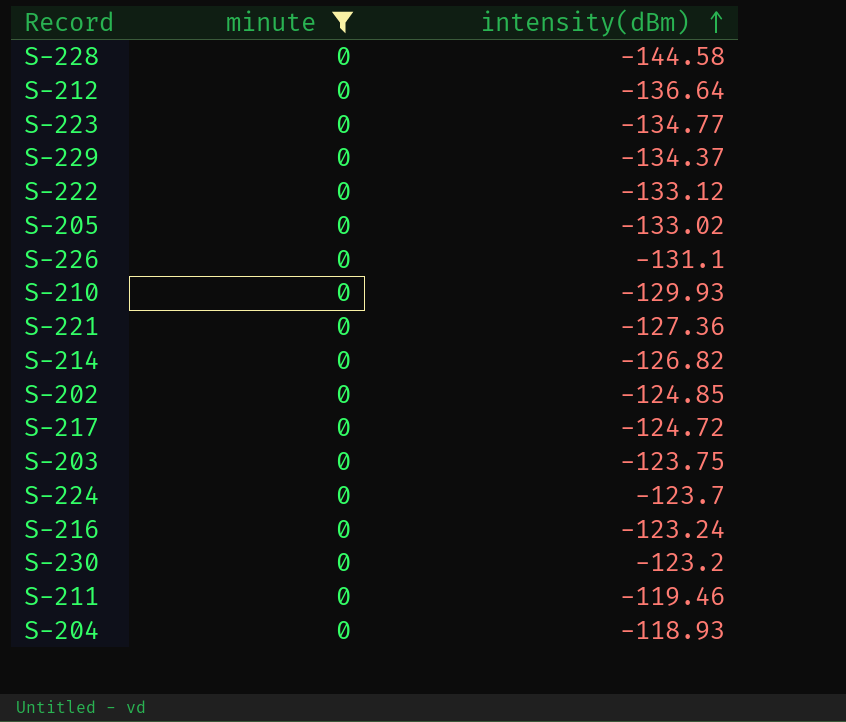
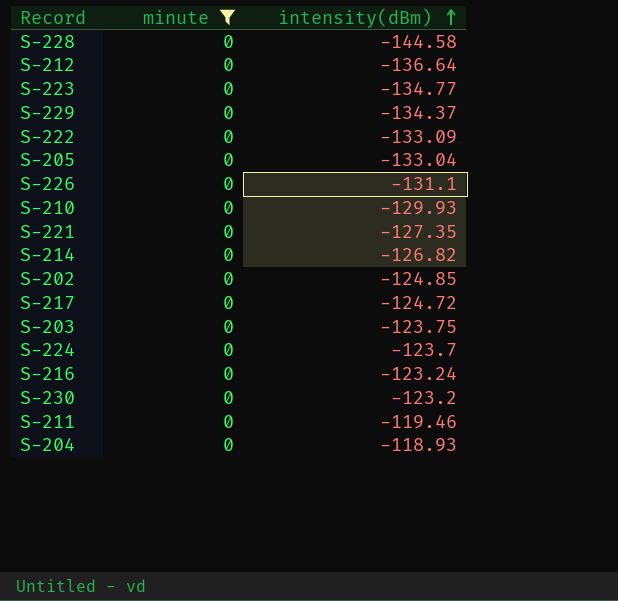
S-222 | intensity(dBm): -133.12 -> -133.09
S-205 | intensity(dBm): -133.02 -> -133.04
S-221 | intensity(dBm): -127.36 -> -127.35

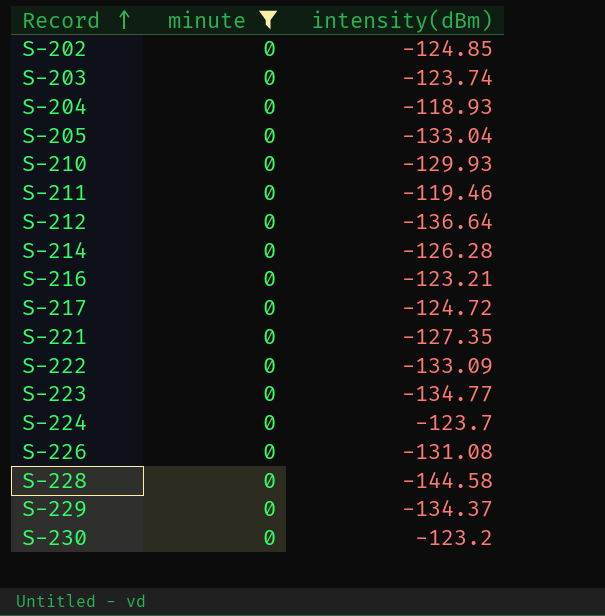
row order: intensity(dBm) ascending -> Record ascending
S-203 | intensity(dBm): -123.75 -> -123.74
S-214 | intensity(dBm): -126.82 -> -126.28
S-216 | intensity(dBm): -123.24 -> -123.21
S-226 | intensity(dBm): -131.1 -> -131.08

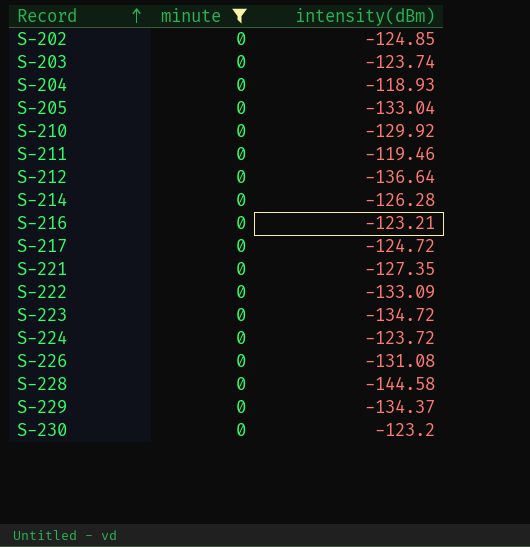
S-210 | intensity(dBm): -129.93 -> -129.92
S-223 | intensity(dBm): -134.77 -> -134.72
S-224 | intensity(dBm): -123.7 -> -123.72

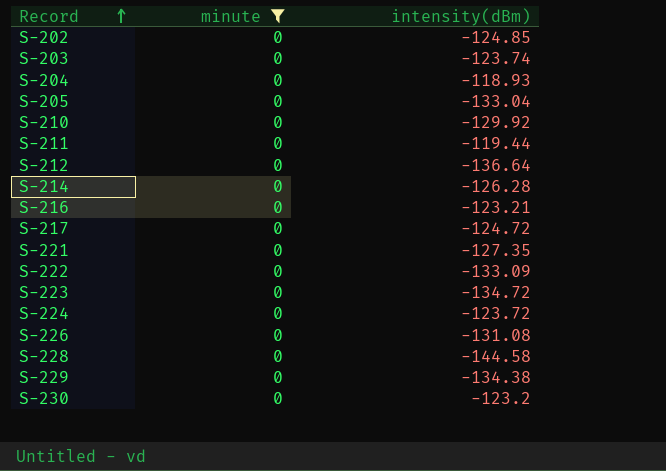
S-211 | intensity(dBm): -119.46 -> -119.44
S-229 | intensity(dBm): -134.37 -> -134.38

